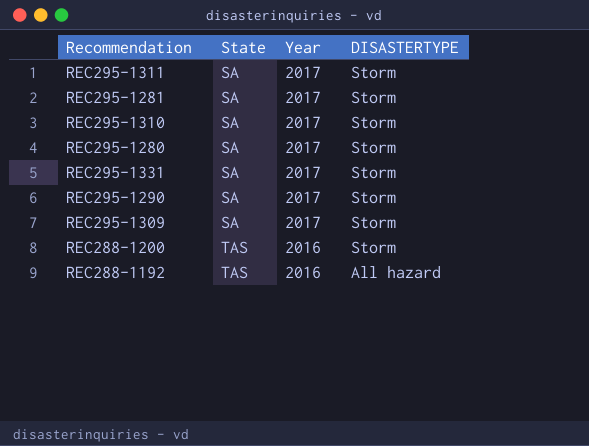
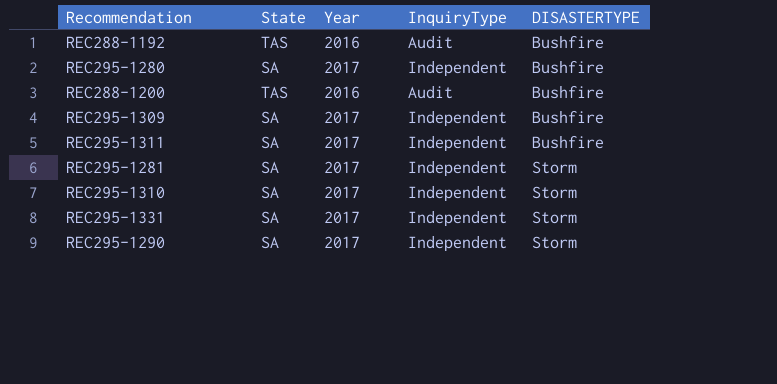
row order: State ascending -> DISASTERTYPE ascending
column InquiryType | position: none -> 4
REC288-1192 | DISASTERTYPE: All hazard -> Bushfire
REC295-1280 | DISASTERTYPE: Storm -> Bushfire
REC288-1200 | DISASTERTYPE: Storm -> Bushfire
REC295-1309 | DISASTERTYPE: Storm -> Bushfire
REC295-1311 | DISASTERTYPE: Storm -> Bushfire

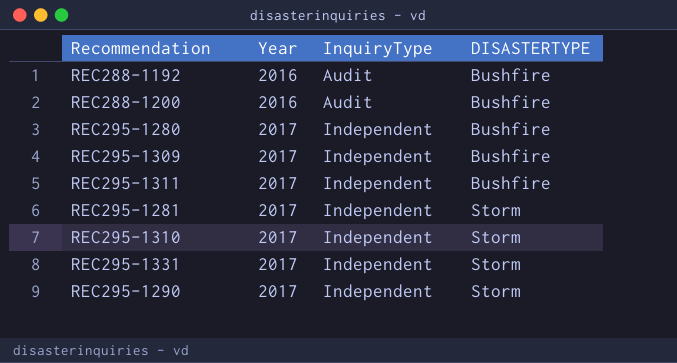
row order: DISASTERTYPE ascending -> Year ascending
column State | position: 2 -> none

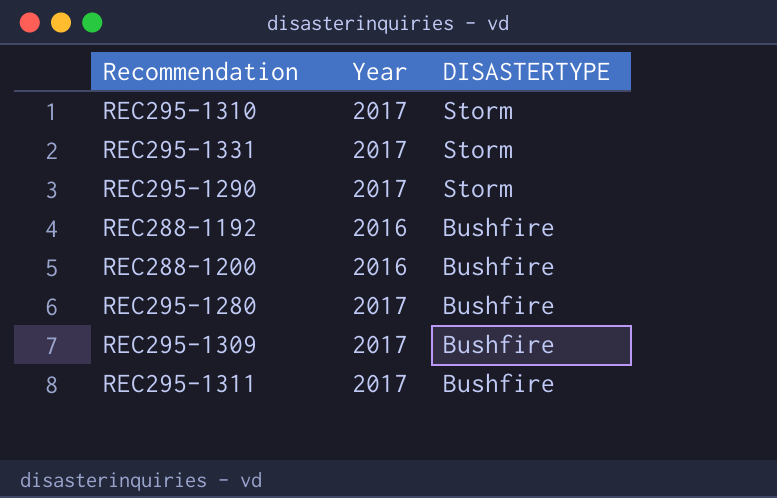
row order: Year ascending -> DISASTERTYPE descending
column InquiryType | position: 3 -> none
row REC295-1281: 2017 | Independent | Storm -> none

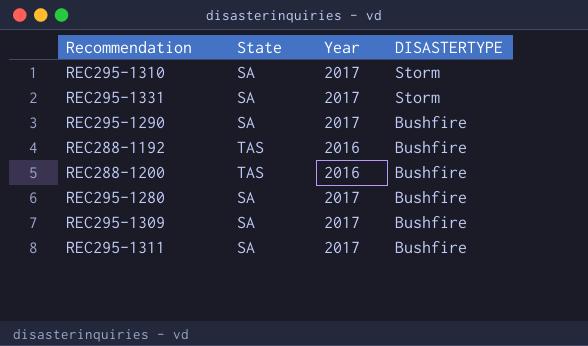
column State | position: none -> 2
REC295-1290 | DISASTERTYPE: Storm -> Bushfire

